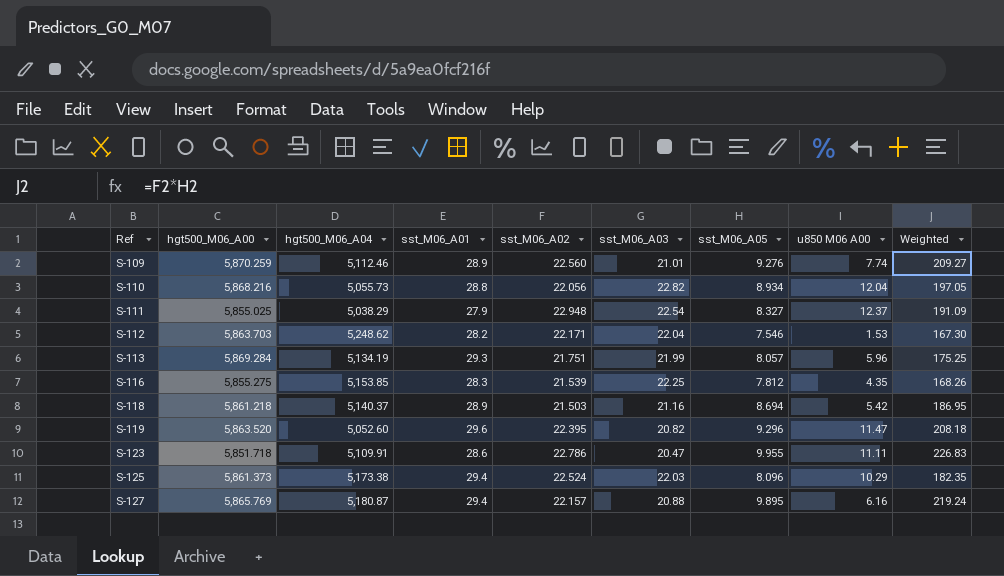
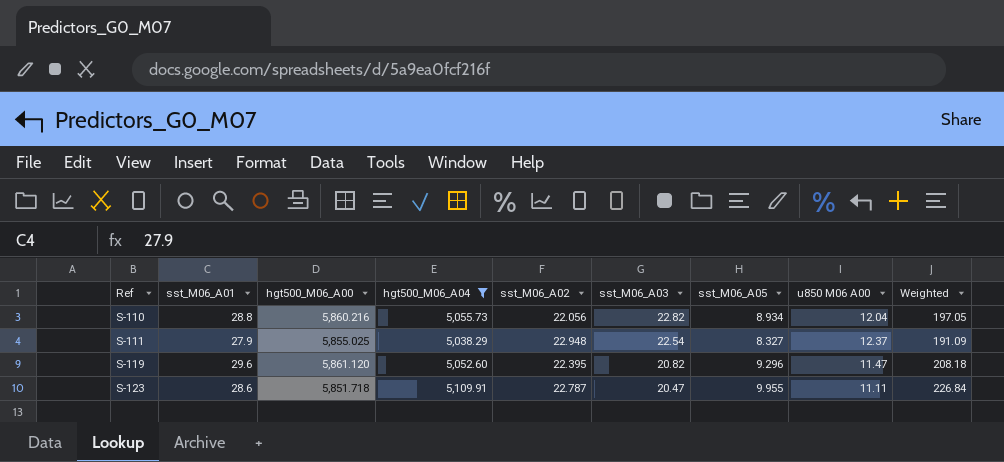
filter: none -> hgt500_M06_A04 <= 5,109.91
column sst_M06_A01 | position: 4 -> 2
S-110 | hgt500_M06_A00: 5,868.216 -> 5,860.216
S-119 | hgt500_M06_A00: 5,863.520 -> 5,861.120
S-123 | sst_M06_A02: 22.786 -> 22.787
S-123 | Weighted: 226.83 -> 226.84

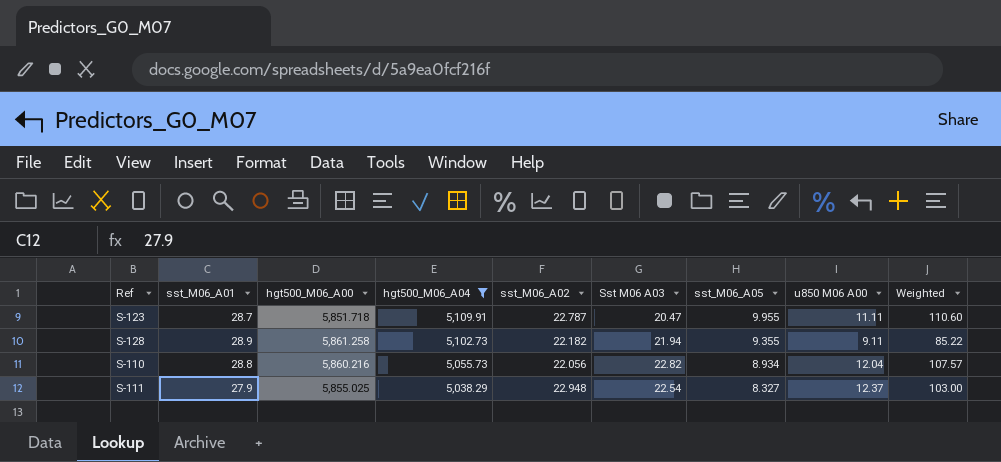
row order: Ref ascending -> hgt500_M06_A04 descending
column name: sst_M06_A03 -> Sst M06 A03
column Weighted | formula: [sst_M06_A02] * [sst_M06_A05] -> [sst_M06_A05] * [u850 M06 A00]
row S-119: 29.6 | 5,861.120 | 5,052.60 | 22.395 | 20.82 | 9.296 | 11.47 | 208.18 -> none
S-123 | sst_M06_A01: 28.6 -> 28.7
row S-128: none -> 28.9 | 5,861.258 | 5,102.73 | 22.182 | 21.94 | 9.355 | 9.11 | 85.22

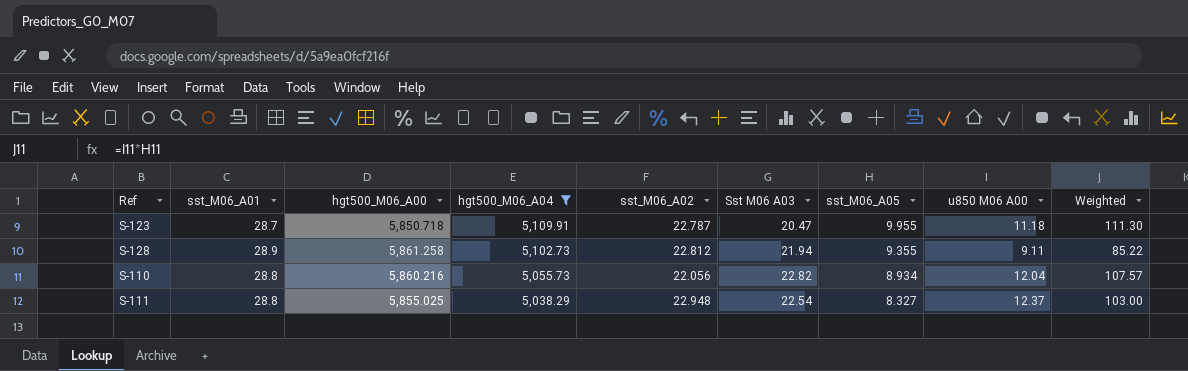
S-123 | hgt500_M06_A00: 5,851.718 -> 5,850.718
S-123 | u850 M06 A00: 11.11 -> 11.18
S-123 | Weighted: 110.60 -> 111.30
S-128 | sst_M06_A02: 22.182 -> 22.812
S-111 | sst_M06_A01: 27.9 -> 28.8

